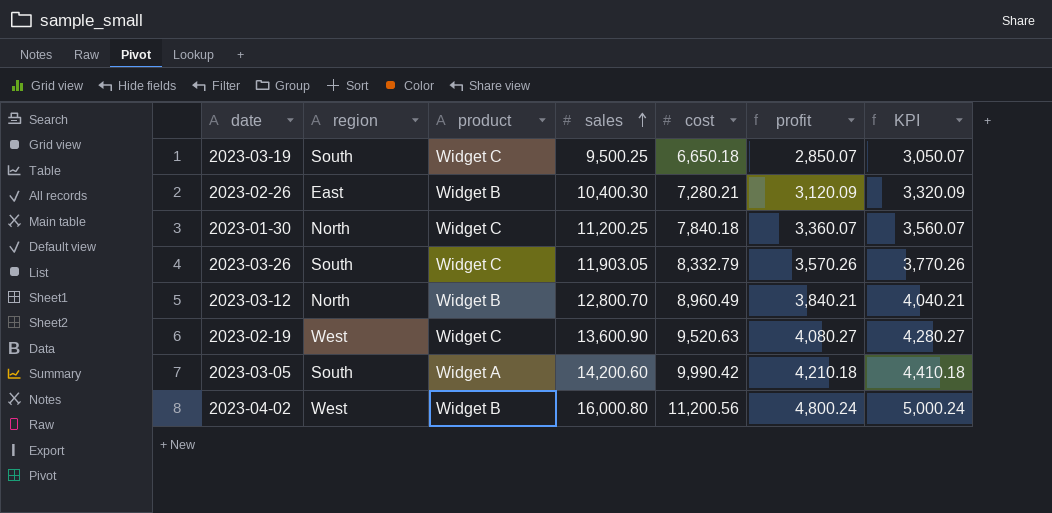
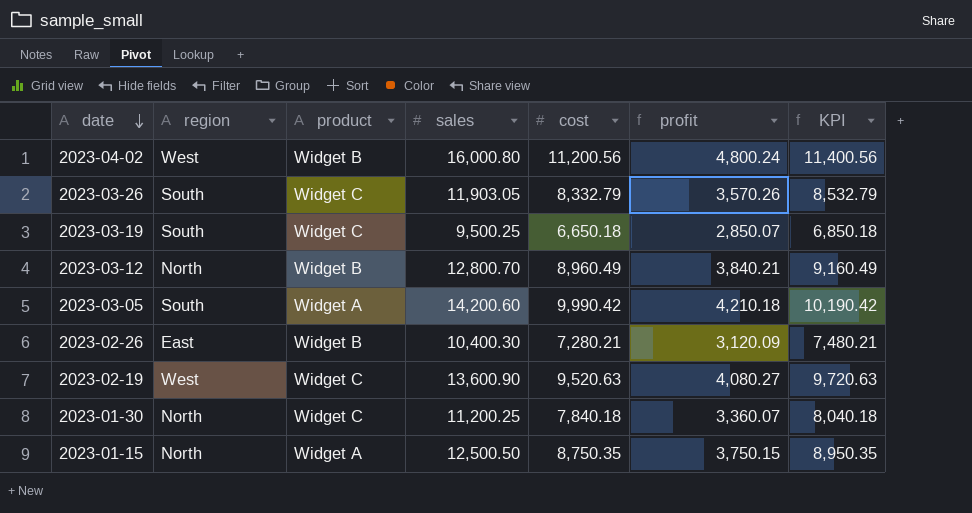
row order: sales ascending -> date descending
column KPI | formula: [profit] + 200 -> [cost] + 200
row 2023-01-15: none -> North | Widget A | 12,500.50 | 8,750.35 | 3,750.15 | 8,950.35

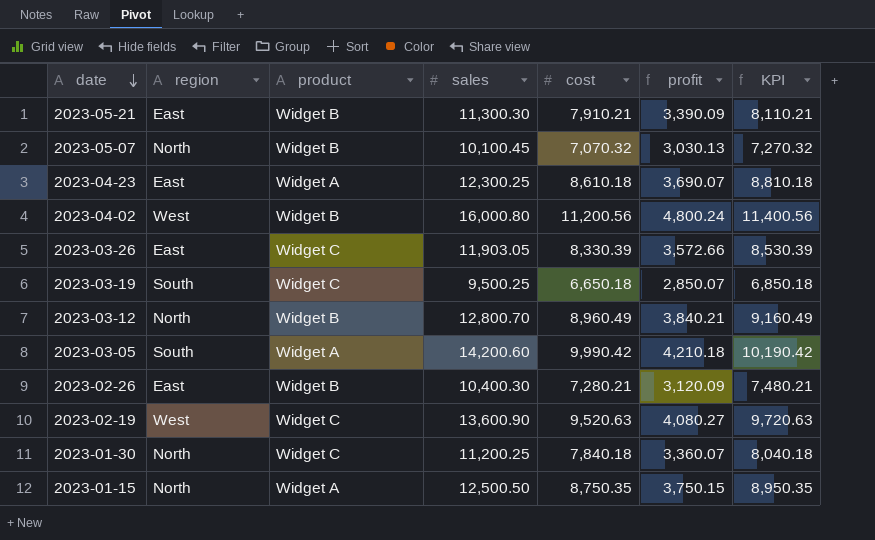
row 2023-05-21: none -> East | Widget B | 11,300.30 | 7,910.21 | 3,390.09 | 8,110.21
row 2023-05-07: none -> North | Widget B | 10,100.45 | 7,070.32 | 3,030.13 | 7,270.32
row 2023-04-23: none -> East | Widget A | 12,300.25 | 8,610.18 | 3,690.07 | 8,810.18
2023-03-26 | region: South -> East
2023-03-26 | cost: 8,332.79 -> 8,330.39
2023-03-26 | profit: 3,570.26 -> 3,572.66
2023-03-26 | KPI: 8,532.79 -> 8,530.39

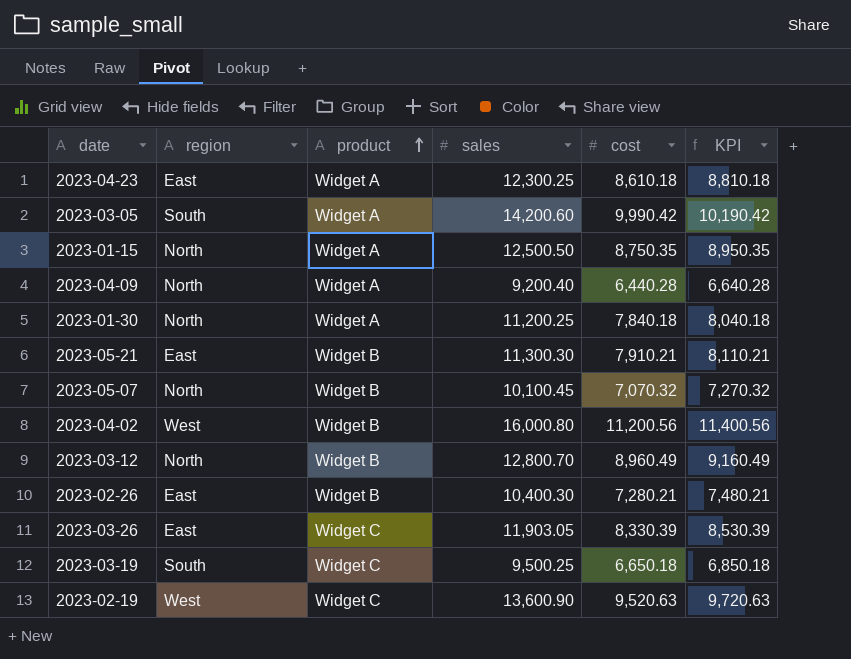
row order: date descending -> product ascending
column profit | formula: [sales] - [cost] -> none
row 2023-04-09: none -> North | Widget A | 9,200.40 | 6,440.28 | 6,640.28
2023-01-30 | product: Widget C -> Widget A

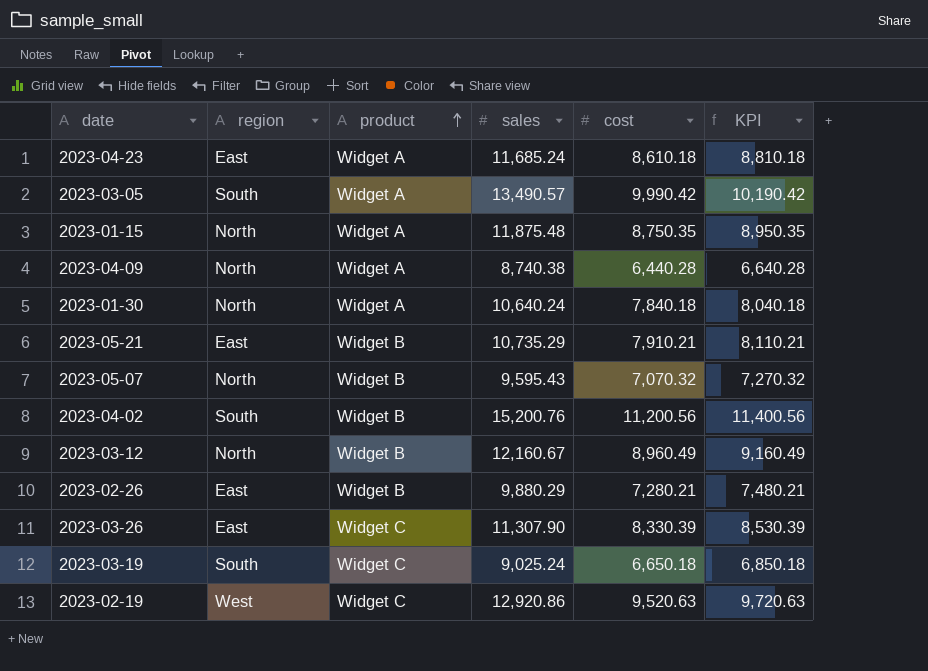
2023-04-23 | sales: 12,300.25 -> 11,685.24
2023-03-05 | sales: 14,200.60 -> 13,490.57
2023-01-15 | sales: 12,500.50 -> 11,875.48
2023-04-09 | sales: 9,200.40 -> 8,740.38
2023-01-30 | sales: 11,200.25 -> 10,640.24
2023-05-21 | sales: 11,300.30 -> 10,735.29
2023-05-07 | sales: 10,100.45 -> 9,595.43
2023-04-02 | region: West -> South
2023-04-02 | sales: 16,000.80 -> 15,200.76
2023-03-12 | sales: 12,800.70 -> 12,160.67
2023-02-26 | sales: 10,400.30 -> 9,880.29
2023-03-26 | sales: 11,903.05 -> 11,307.90
2023-03-19 | sales: 9,500.25 -> 9,025.24
2023-02-19 | sales: 13,600.90 -> 12,920.86

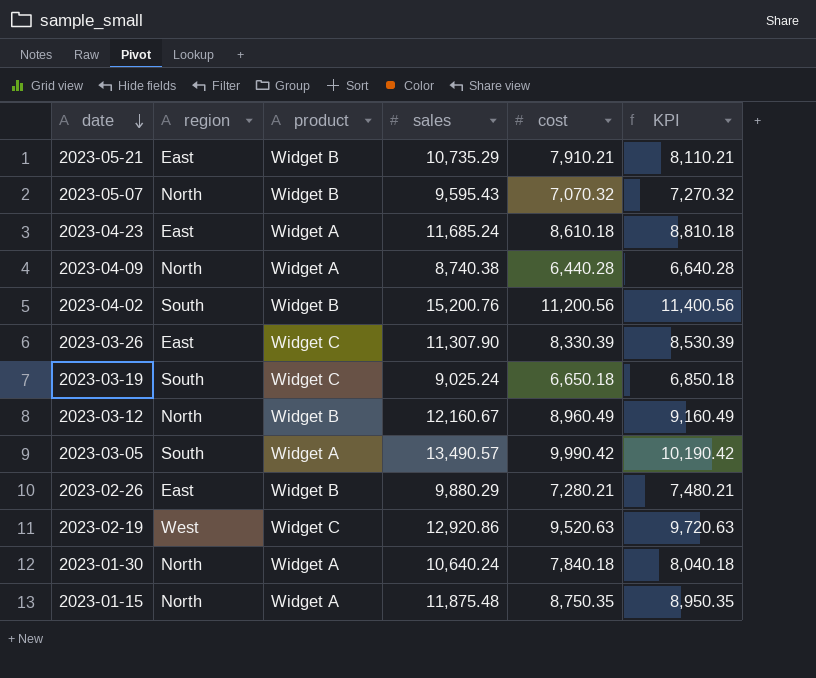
row order: product ascending -> date descending

